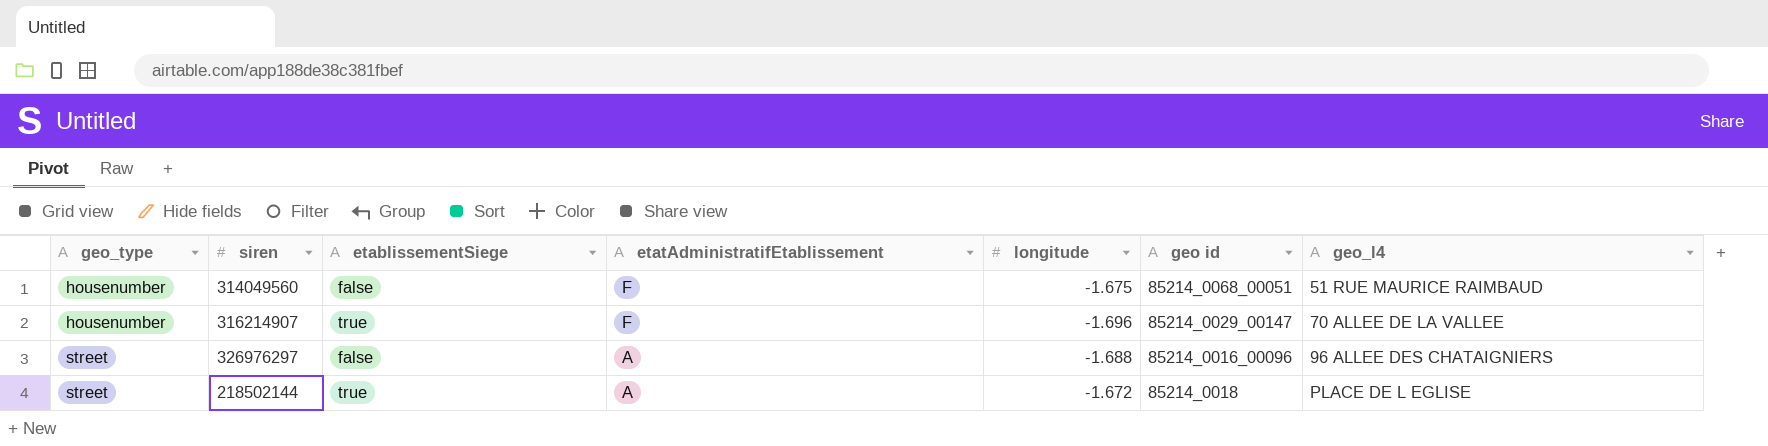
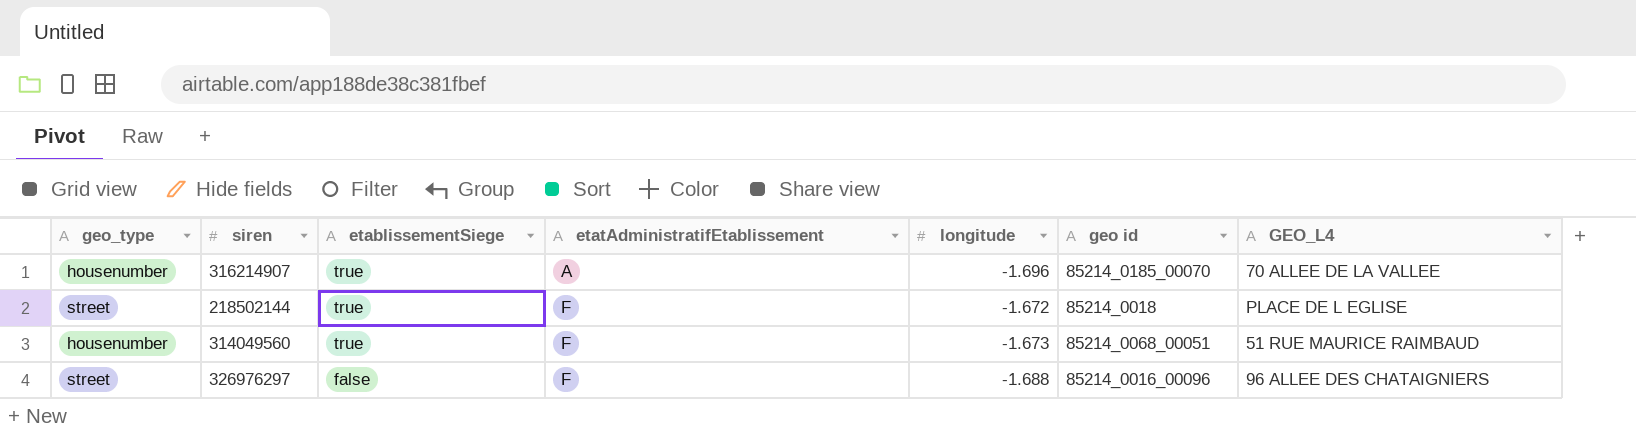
row order: geo_type ascending -> etablissementSiege descending
column name: geo_l4 -> GEO_L4
316214907 | etatAdministratifEtablissement: F -> A
316214907 | geo id: 85214_0029_00147 -> 85214_0185_00070
218502144 | etatAdministratifEtablissement: A -> F
314049560 | etablissementSiege: false -> true
314049560 | longitude: -1.675 -> -1.673
326976297 | etatAdministratifEtablissement: A -> F

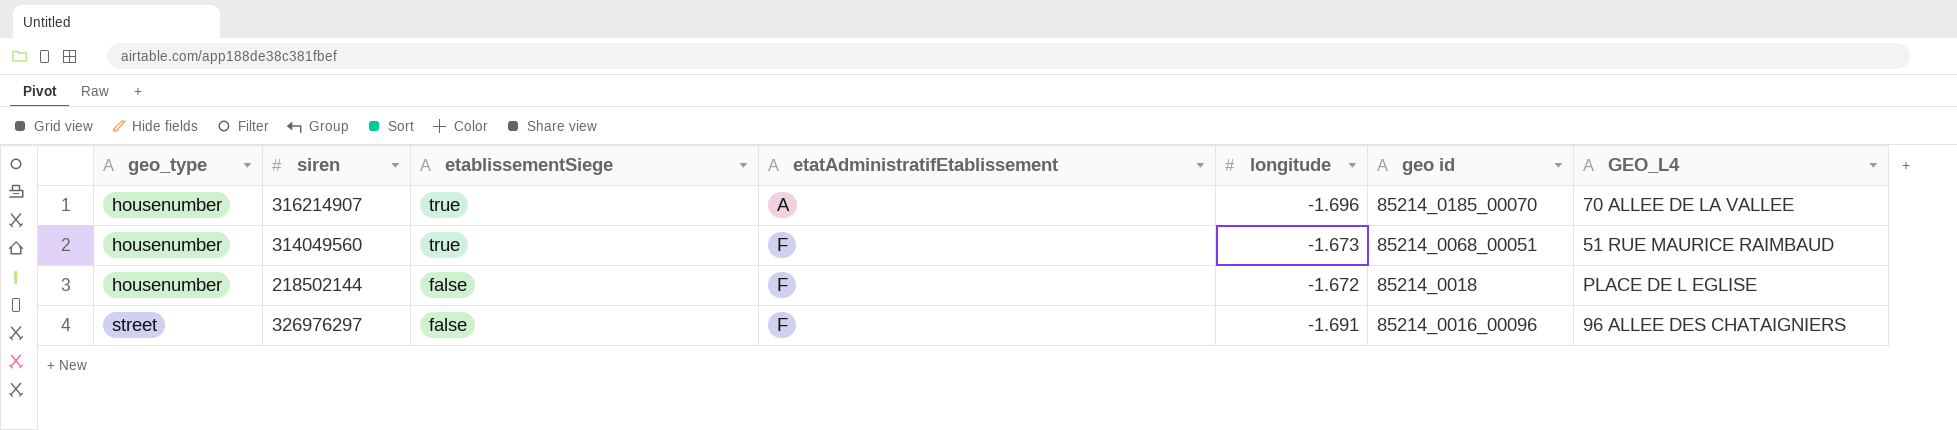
row order: etablissementSiege descending -> geo_type ascending
218502144 | geo_type: street -> housenumber
218502144 | etablissementSiege: true -> false
326976297 | longitude: -1.688 -> -1.691

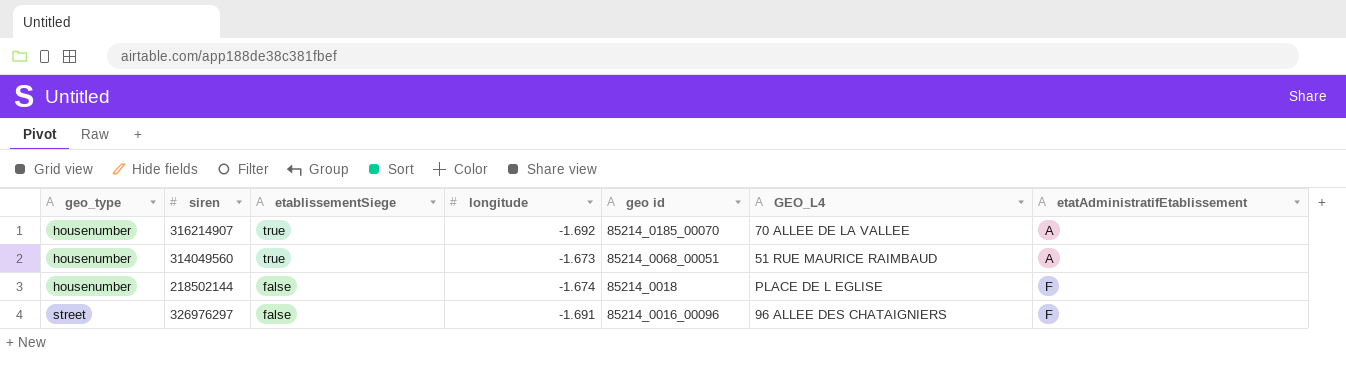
column etatAdministratifEtablissement | position: 4 -> 7
316214907 | longitude: -1.696 -> -1.692
314049560 | etatAdministratifEtablissement: F -> A
218502144 | longitude: -1.672 -> -1.674

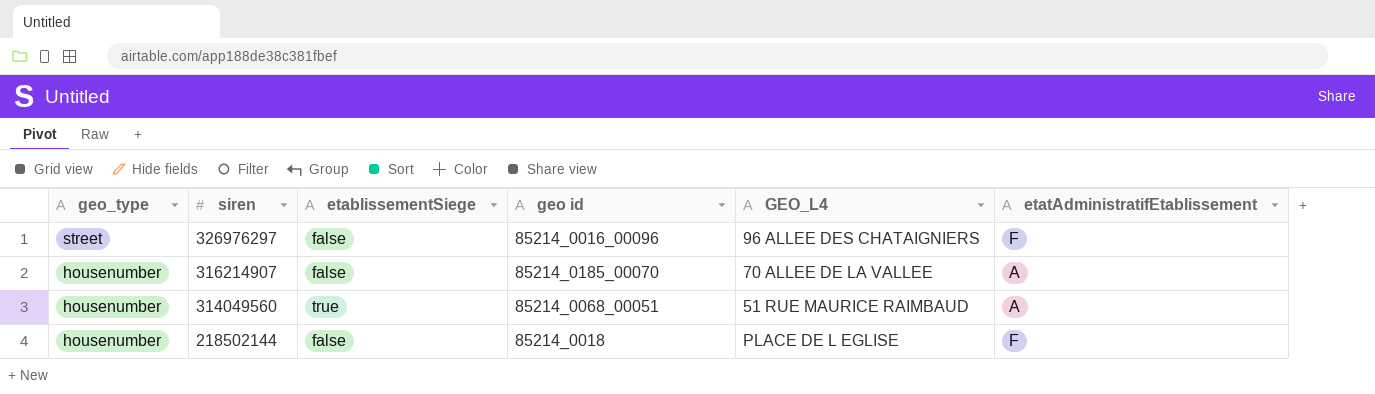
row order: geo_type ascending -> geo_type descending
column longitude | position: 4 -> none
316214907 | etablissementSiege: true -> false

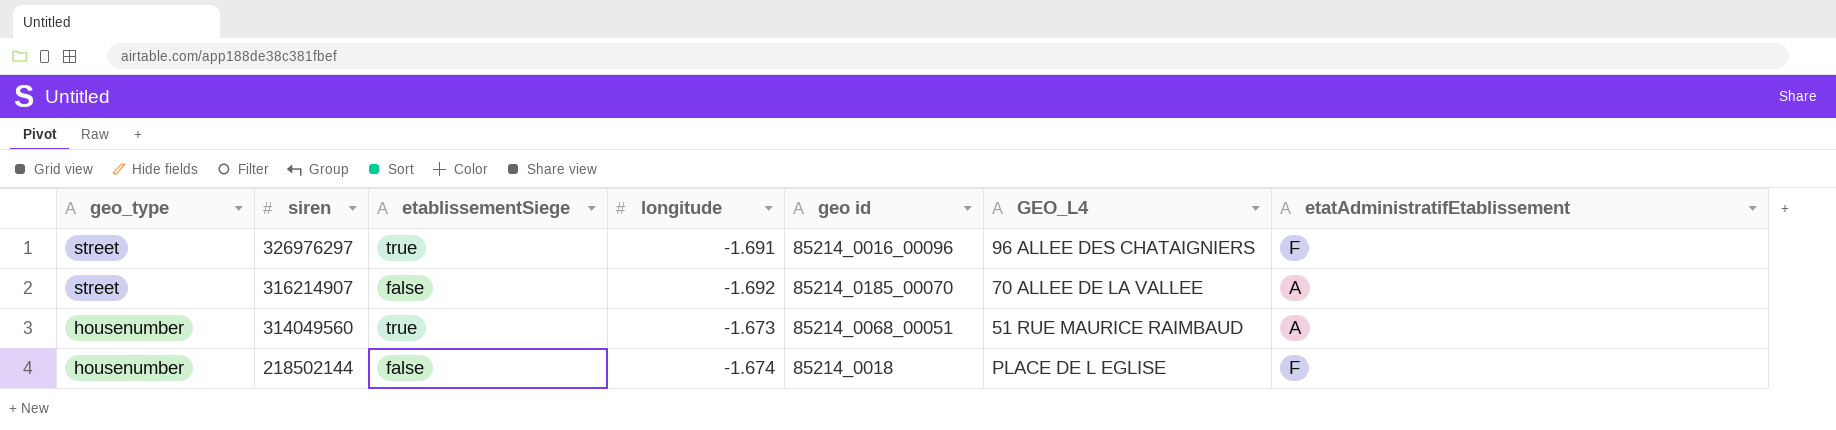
column longitude | position: none -> 4
326976297 | etablissementSiege: false -> true
316214907 | geo_type: housenumber -> street

